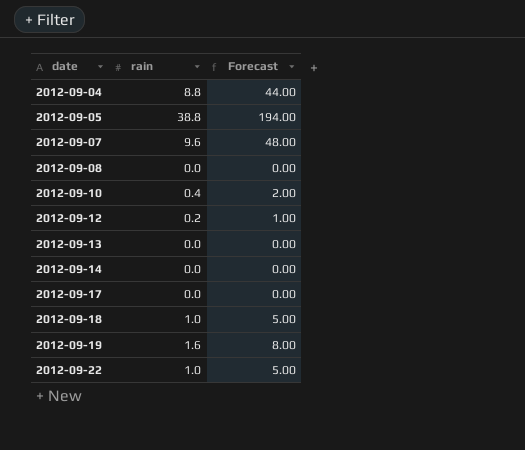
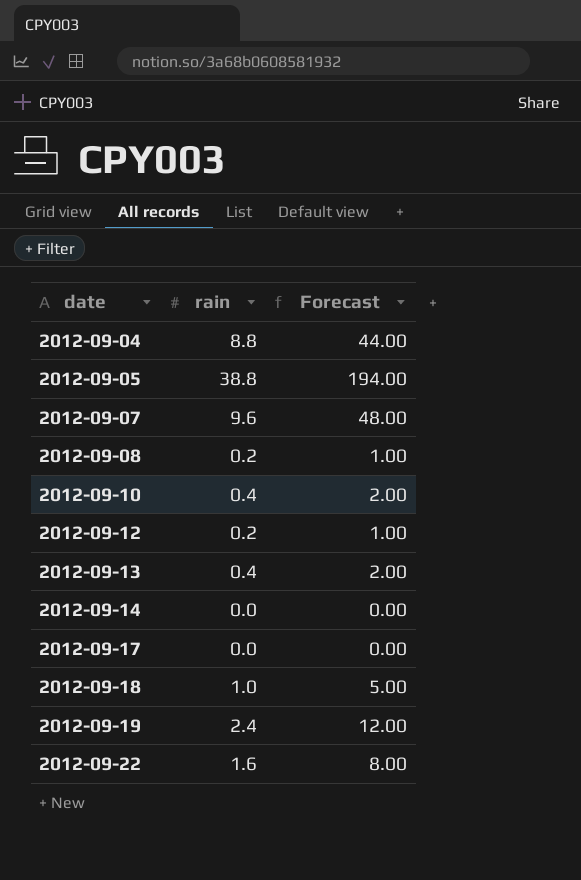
2012-09-08 | rain: 0.0 -> 0.2
2012-09-08 | Forecast: 0.00 -> 1.00
2012-09-13 | rain: 0.0 -> 0.4
2012-09-13 | Forecast: 0.00 -> 2.00
2012-09-19 | rain: 1.6 -> 2.4
2012-09-19 | Forecast: 8.00 -> 12.00
2012-09-22 | rain: 1.0 -> 1.6
2012-09-22 | Forecast: 5.00 -> 8.00

